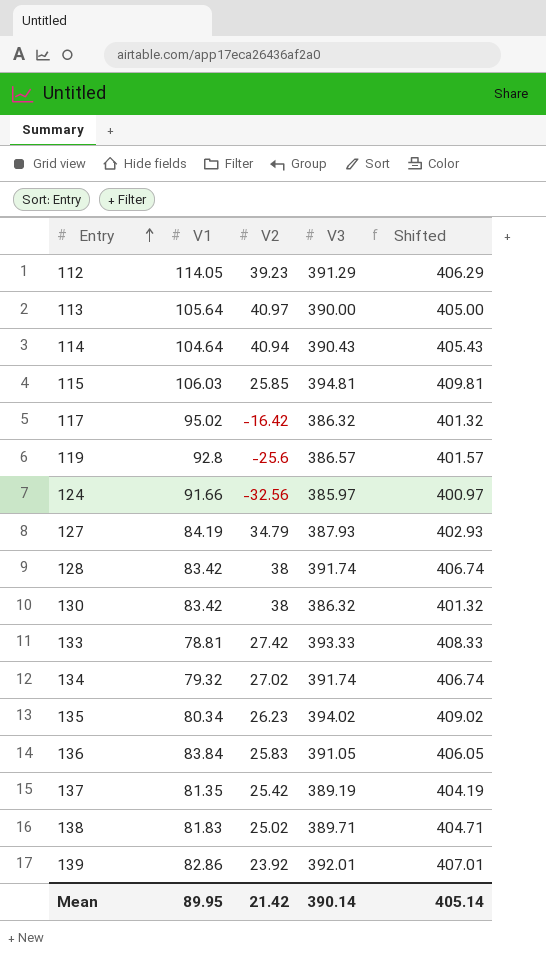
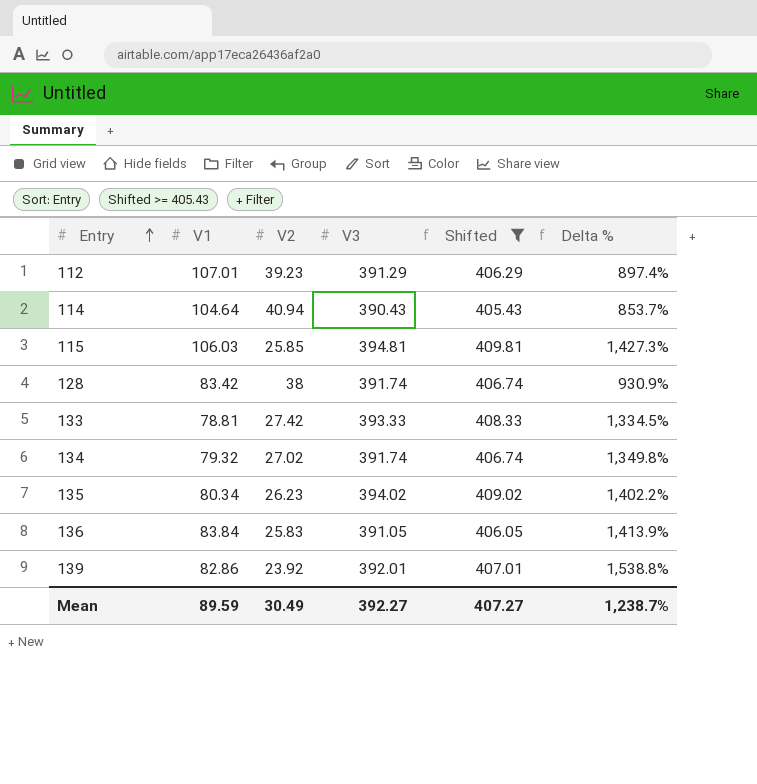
filter: none -> Shifted >= 405.43
column Delta % | formula: none -> ([V3] - [V2]) / [V2]
112 | V1: 114.05 -> 107.01
Mean | V1: 89.95 -> 89.59
Mean | V2: 21.42 -> 30.49
Mean | V3: 390.14 -> 392.27
Mean | Shifted: 405.14 -> 407.27

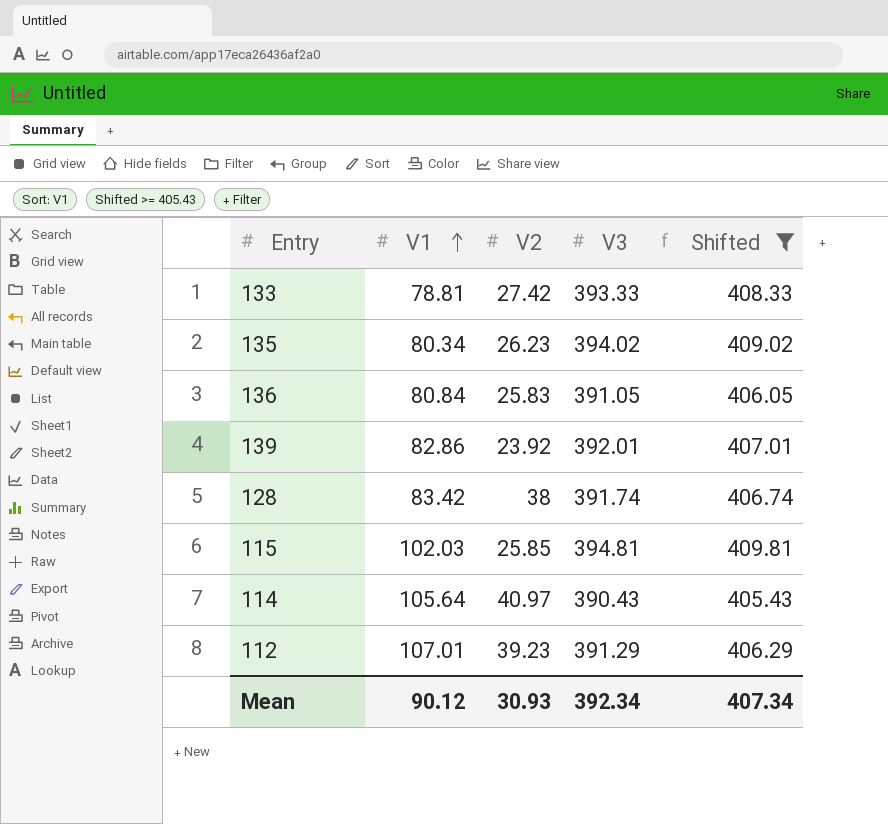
row order: Entry ascending -> V1 ascending
column Delta % | formula: ([V3] - [V2]) / [V2] -> none
row 134: 79.32 | 27.02 | 391.74 | 406.74 | 1,349.8% -> none
136 | V1: 83.84 -> 80.84
115 | V1: 106.03 -> 102.03
114 | V1: 104.64 -> 105.64
114 | V2: 40.94 -> 40.97
Mean | V1: 89.59 -> 90.12
Mean | V2: 30.49 -> 30.93
Mean | V3: 392.27 -> 392.34
Mean | Shifted: 407.27 -> 407.34

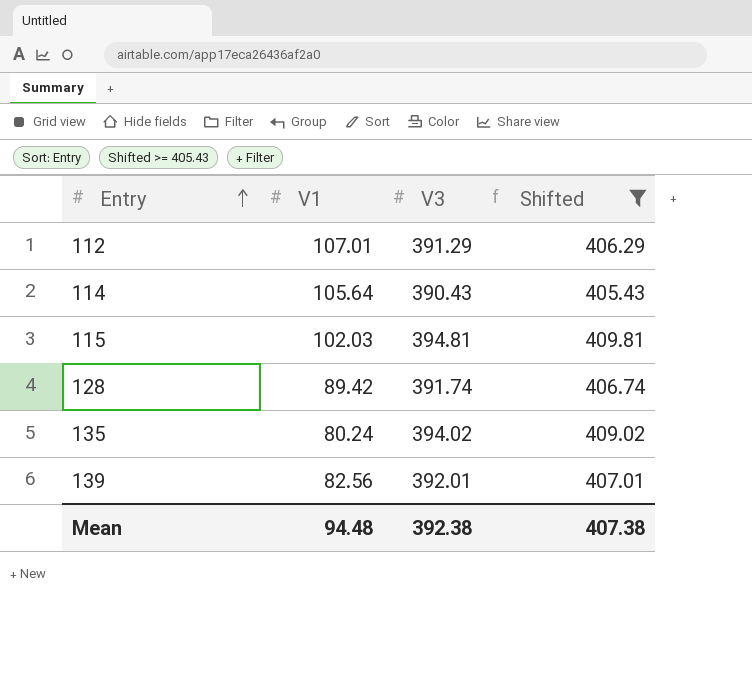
row order: V1 ascending -> Entry ascending
column V2 | position: 3 -> none
row 133: 78.81 | 27.42 | 393.33 | 408.33 -> none
row 136: 80.84 | 25.83 | 391.05 | 406.05 -> none
128 | V1: 83.42 -> 89.42
135 | V1: 80.34 -> 80.24
139 | V1: 82.86 -> 82.56
Mean | V1: 90.12 -> 94.48
Mean | V3: 392.34 -> 392.38
Mean | Shifted: 407.34 -> 407.38

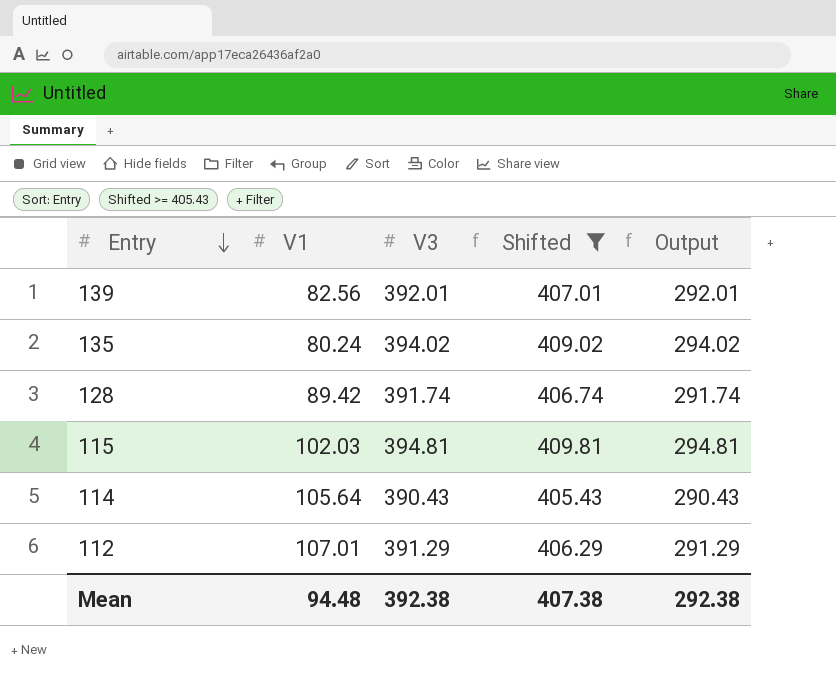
row order: Entry ascending -> Entry descending
column Output | formula: none -> [V3] - 100

